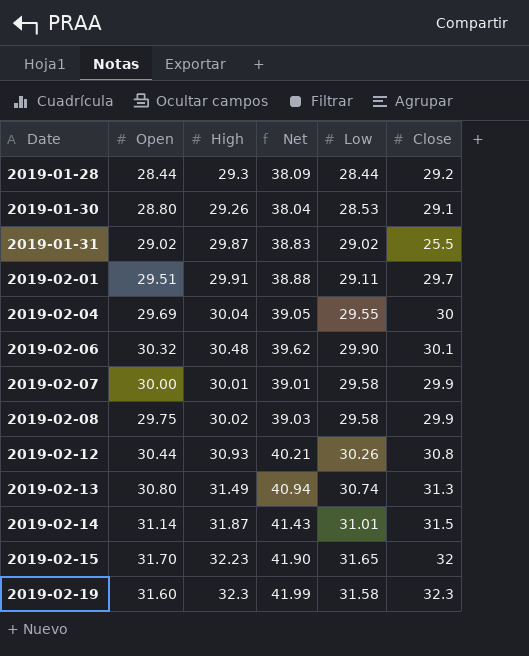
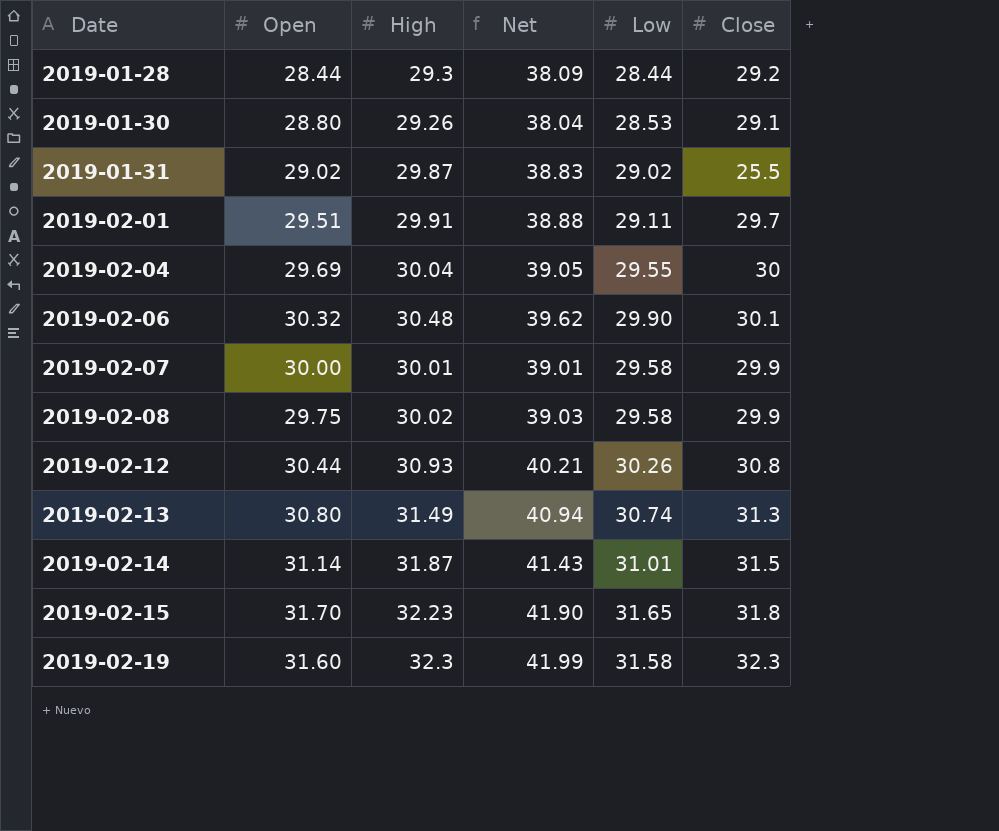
2019-02-15 | Close: 32 -> 31.8

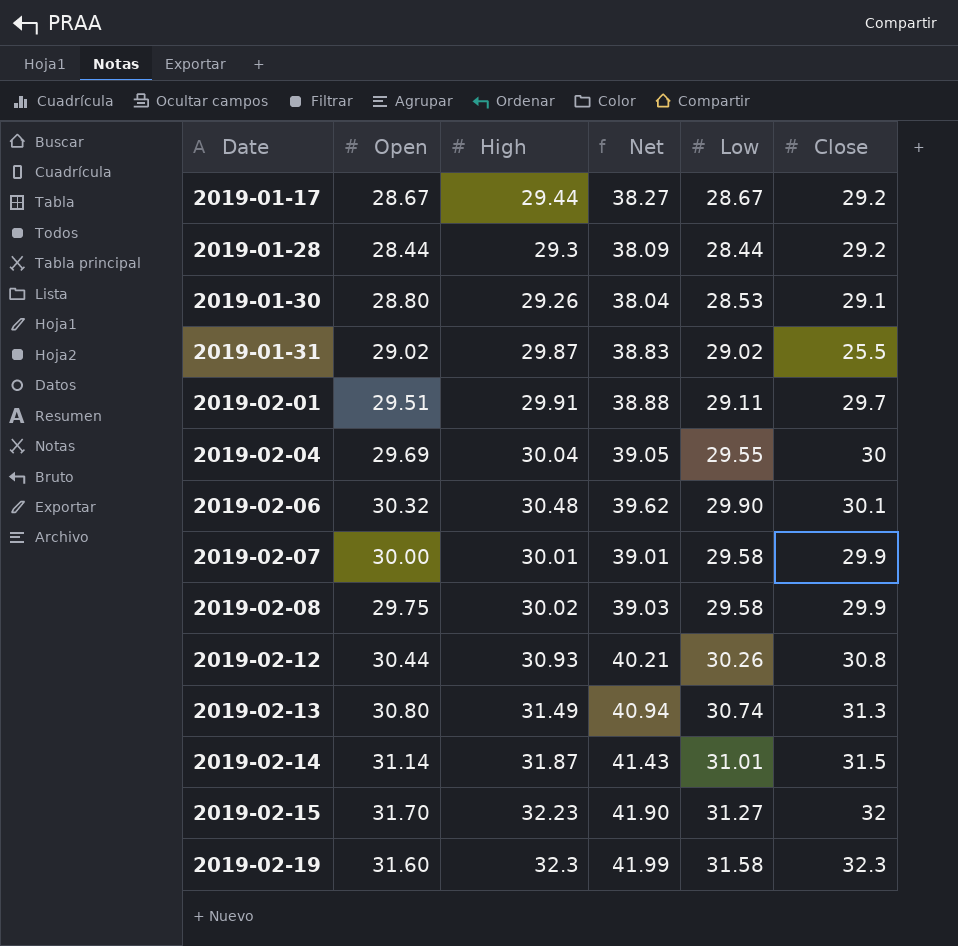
row 2019-01-17: none -> 28.67 | 29.44 | 38.27 | 28.67 | 29.2
2019-02-15 | Low: 31.65 -> 31.27
2019-02-15 | Close: 31.8 -> 32

